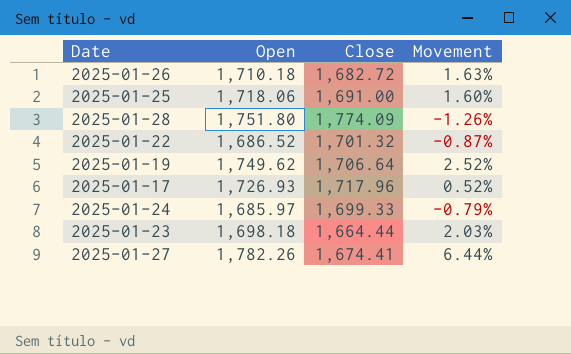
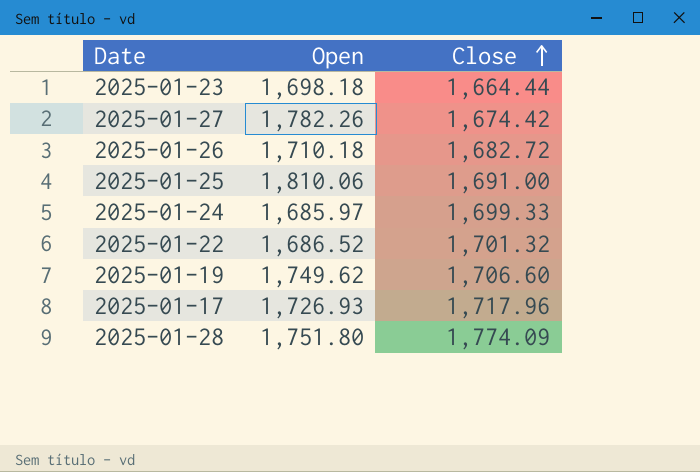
row order: none -> Close ascending
column Movement | formula: ([Open] - [Close]) / [Close] -> none
2025-01-27 | Close: 1,674.41 -> 1,674.42
2025-01-25 | Open: 1,718.06 -> 1,810.06
2025-01-19 | Close: 1,706.64 -> 1,706.60

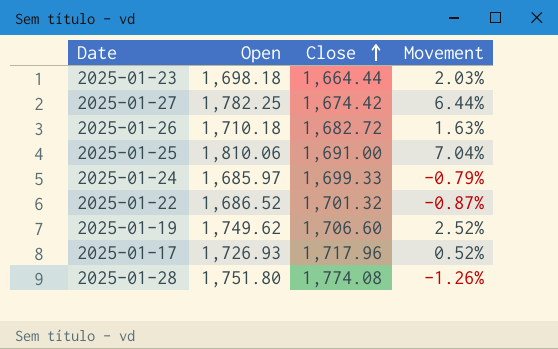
column Movement | formula: none -> ([Open] - [Close]) / [Close]
2025-01-27 | Open: 1,782.26 -> 1,782.25
2025-01-28 | Close: 1,774.09 -> 1,774.08

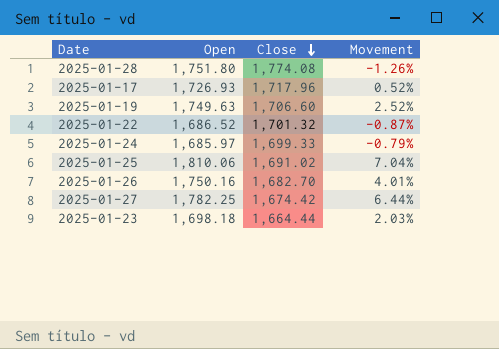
row order: Close ascending -> Close descending
2025-01-19 | Open: 1,749.62 -> 1,749.63
2025-01-25 | Close: 1,691.00 -> 1,691.02
2025-01-26 | Open: 1,710.18 -> 1,750.16
2025-01-26 | Close: 1,682.72 -> 1,682.70
2025-01-26 | Movement: 1.63% -> 4.01%

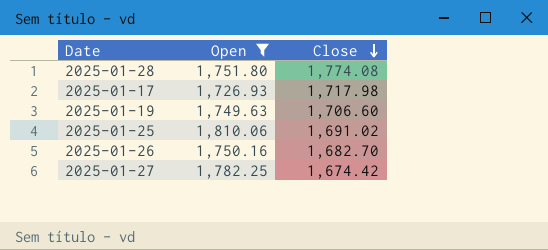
filter: none -> Open >= 1,726.93
column Movement | formula: ([Open] - [Close]) / [Close] -> none
2025-01-17 | Close: 1,717.96 -> 1,717.98

